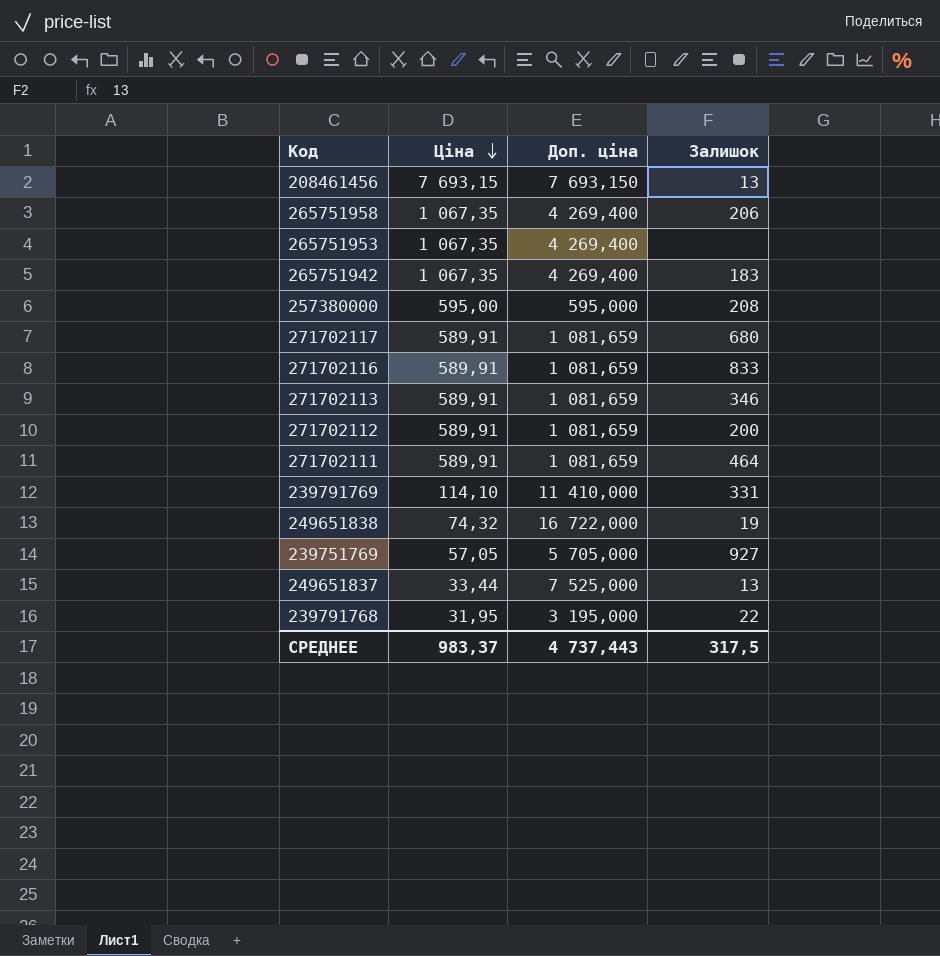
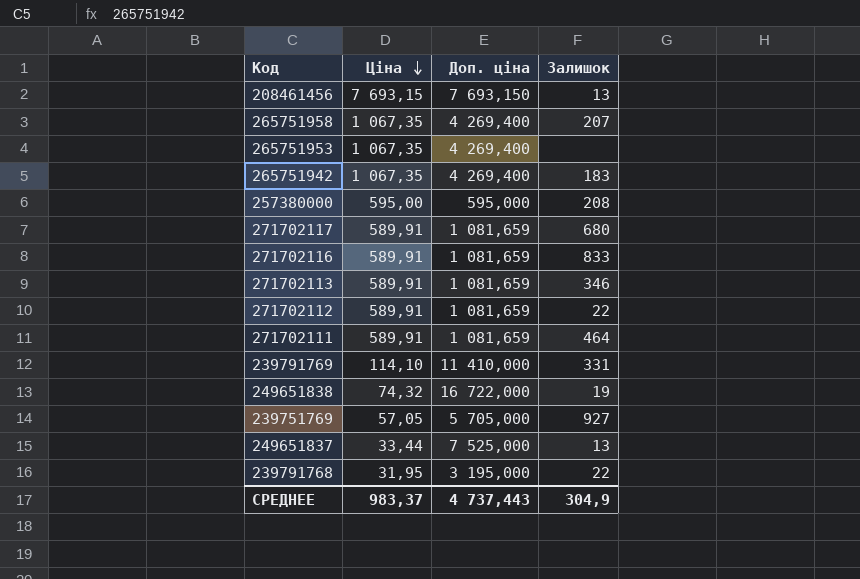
265751958 | Залишок: 206 -> 207
271702112 | Залишок: 200 -> 22
СРЕДНЕЕ | Залишок: 317,5 -> 304,9

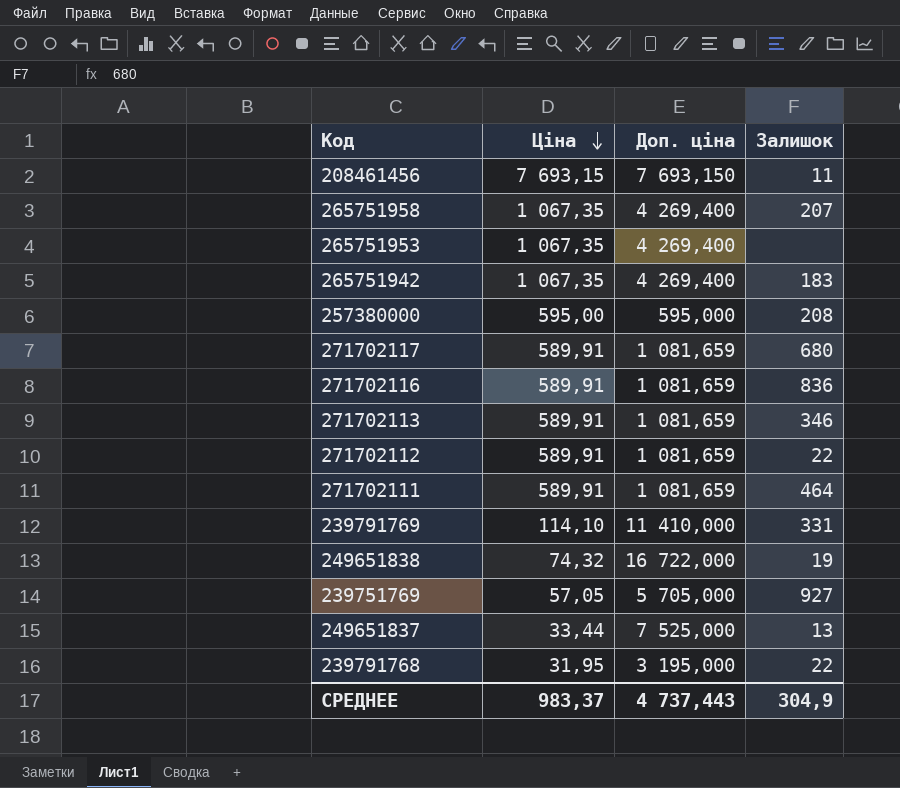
208461456 | Залишок: 13 -> 11
271702116 | Залишок: 833 -> 836

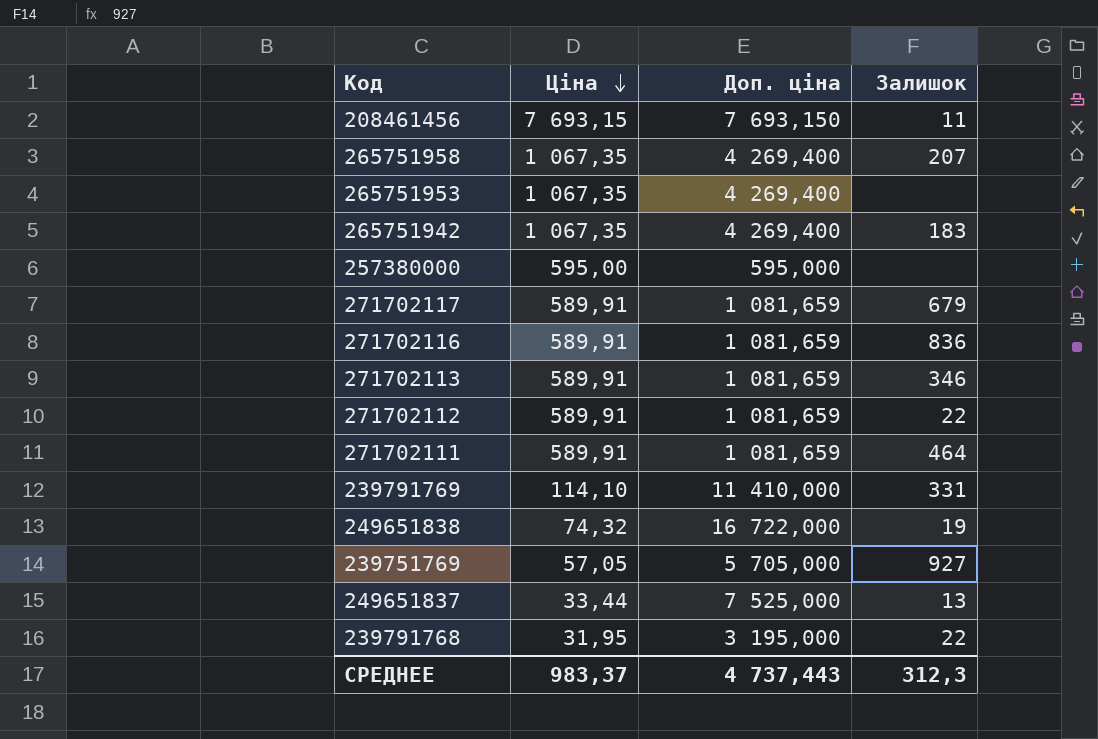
257380000 | Залишок: 208 -> none
271702117 | Залишок: 680 -> 679
СРЕДНЕЕ | Залишок: 304,9 -> 312,3

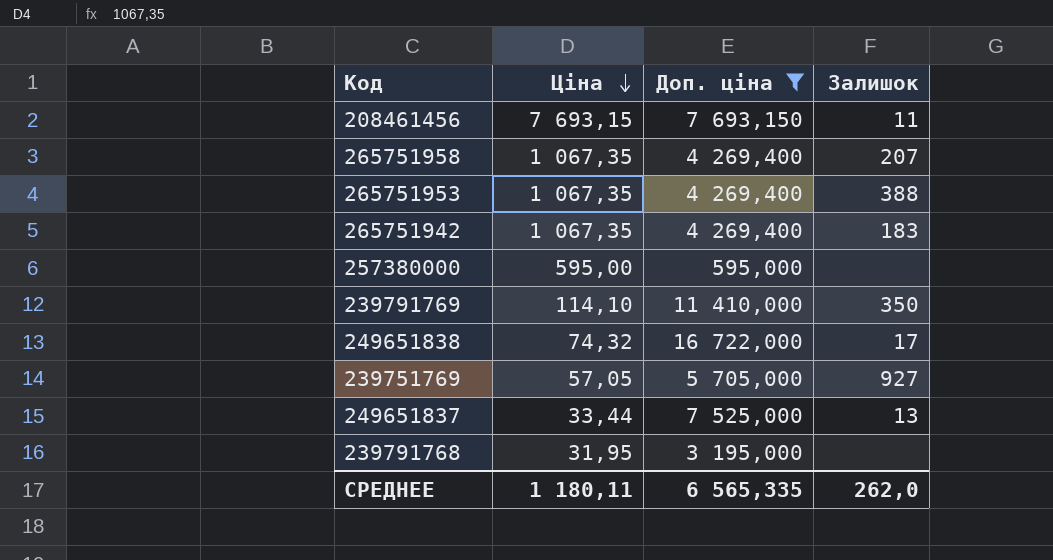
filter: none -> Доп. ціна != 1 081,659
265751953 | Залишок: none -> 388
239791769 | Залишок: 331 -> 350
249651838 | Залишок: 19 -> 17
239791768 | Залишок: 22 -> none
СРЕДНЕЕ | Ціна: 983,37 -> 1 180,11
СРЕДНЕЕ | Доп. ціна: 4 737,443 -> 6 565,335
СРЕДНЕЕ | Залишок: 312,3 -> 262,0

